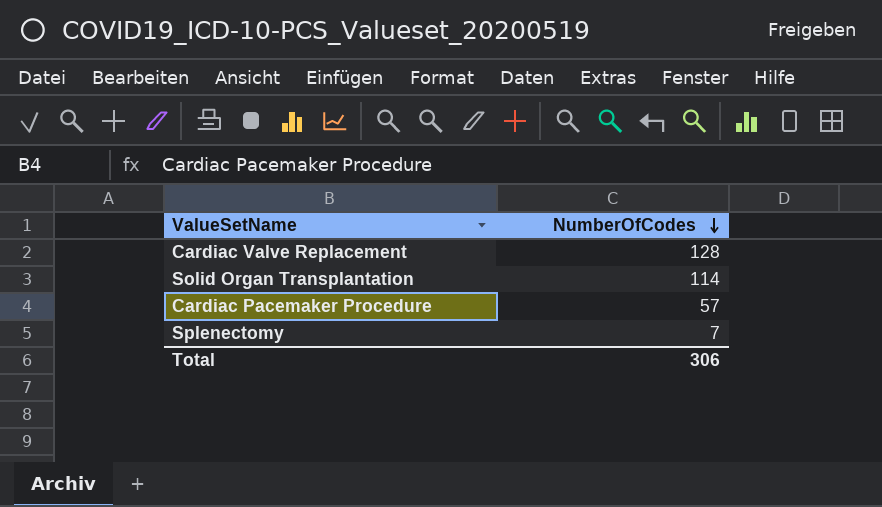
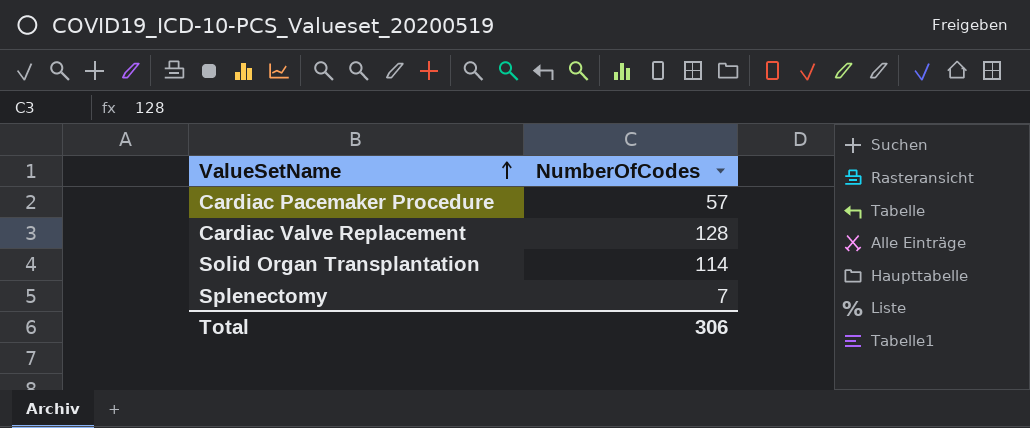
row order: NumberOfCodes descending -> ValueSetName ascending

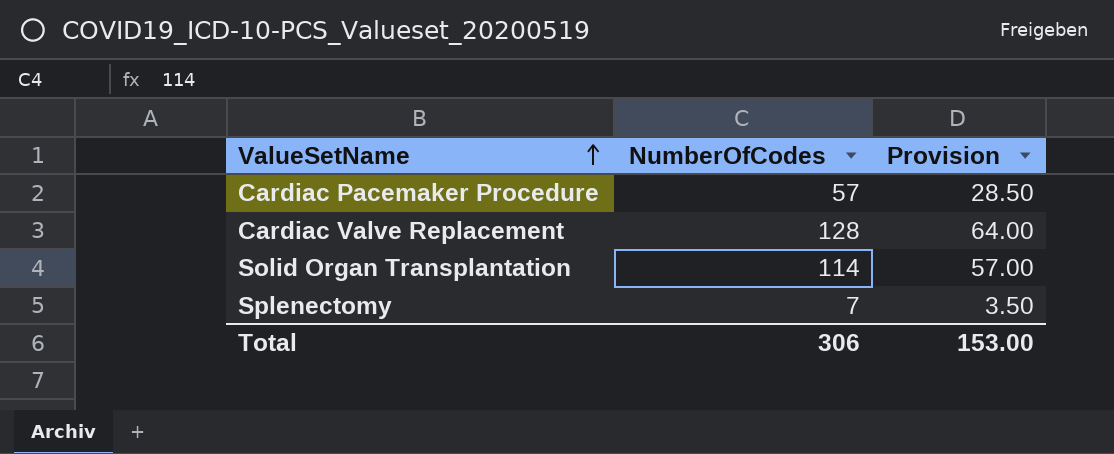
column Provision | formula: none -> [NumberOfCodes] * 0.5

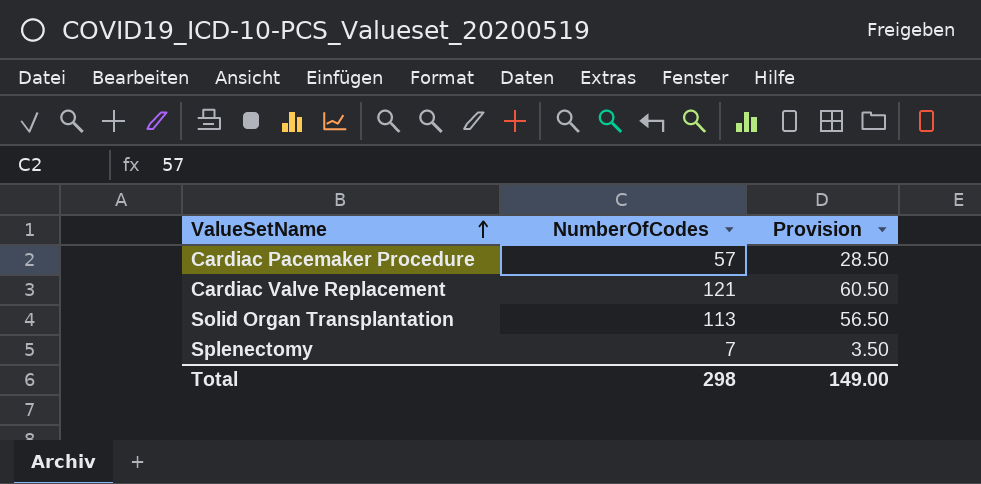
Cardiac Valve Replacement | NumberOfCodes: 128 -> 121
Cardiac Valve Replacement | Provision: 64.00 -> 60.50
Solid Organ Transplantation | NumberOfCodes: 114 -> 113
Solid Organ Transplantation | Provision: 57.00 -> 56.50
Total | NumberOfCodes: 306 -> 298
Total | Provision: 153.00 -> 149.00

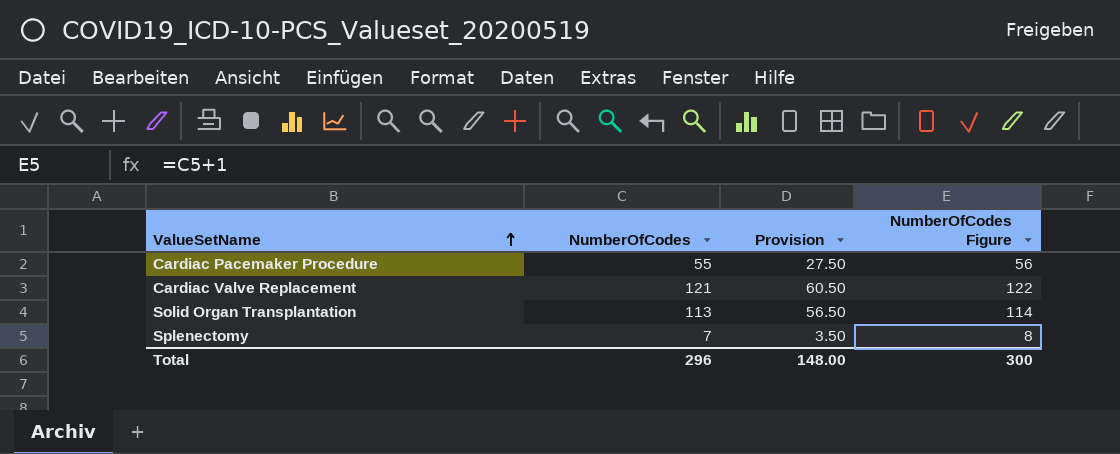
column NumberOfCodes Figure | formula: none -> [NumberOfCodes] + 1
Cardiac Pacemaker Procedure | NumberOfCodes: 57 -> 55
Cardiac Pacemaker Procedure | Provision: 28.50 -> 27.50
Total | NumberOfCodes: 298 -> 296
Total | Provision: 149.00 -> 148.00

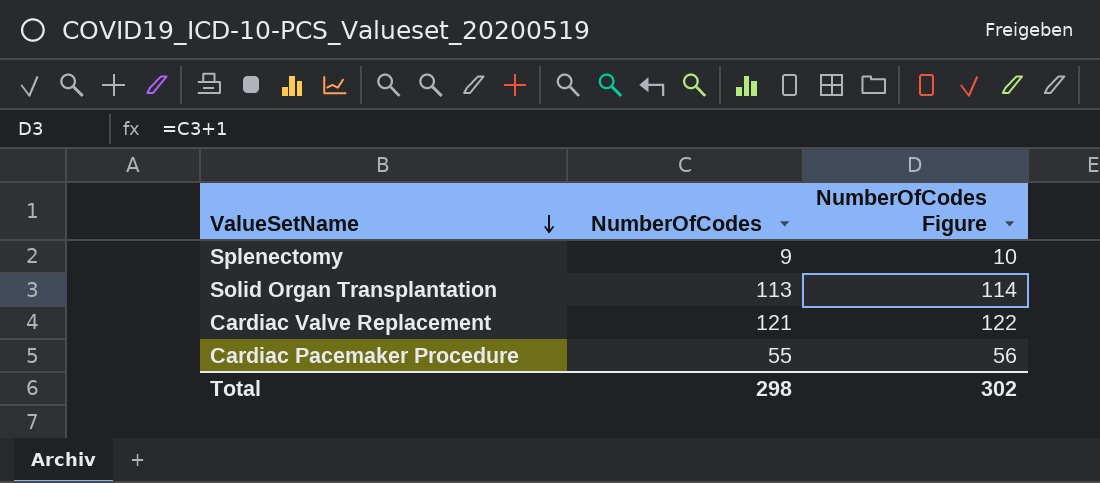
row order: ValueSetName ascending -> ValueSetName descending
column Provision | formula: [NumberOfCodes] * 0.5 -> none
Splenectomy | NumberOfCodes: 7 -> 9
Splenectomy | NumberOfCodes Figure: 8 -> 10
Total | NumberOfCodes: 296 -> 298
Total | NumberOfCodes Figure: 300 -> 302

